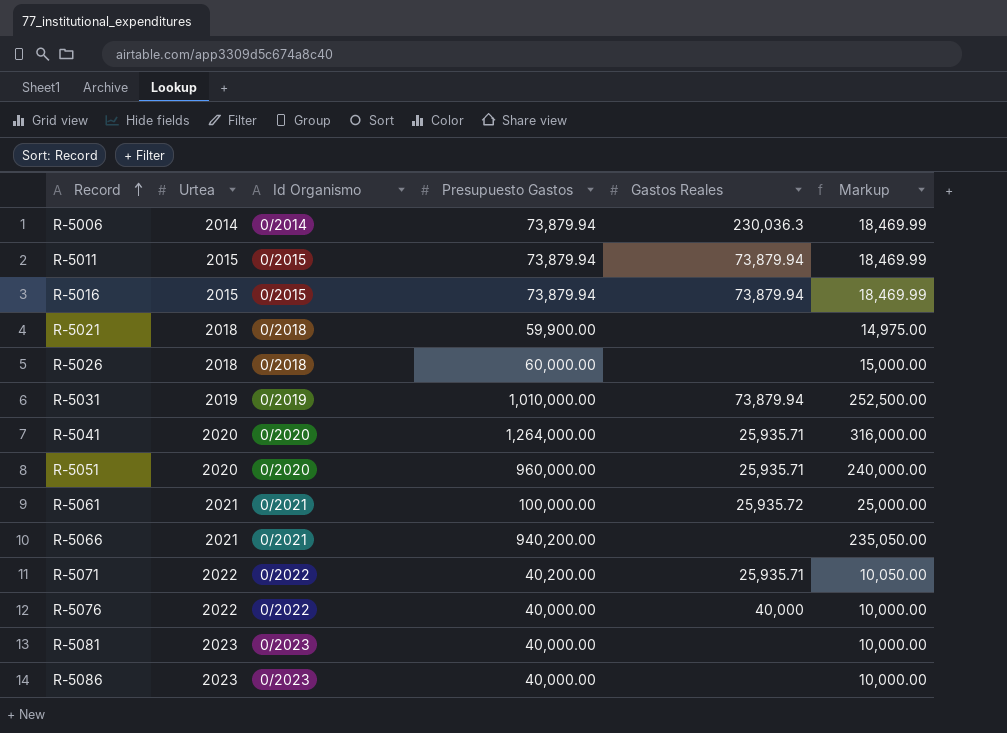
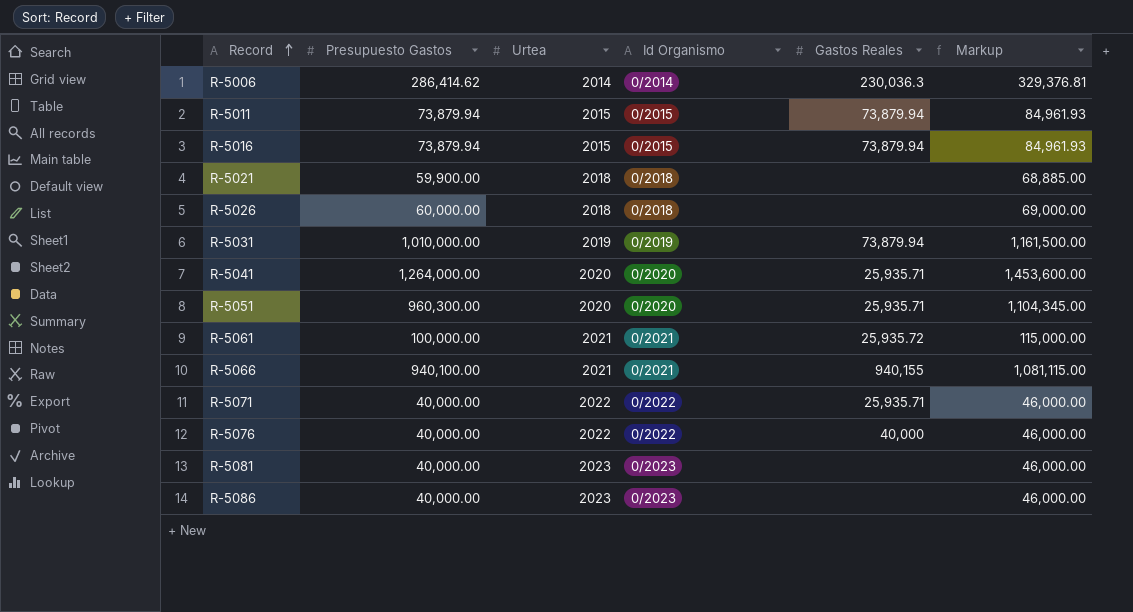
column Presupuesto Gastos | position: 4 -> 2
column Markup | formula: [Presupuesto Gastos] * 0.25 -> [Presupuesto Gastos] * 1.15
R-5006 | Presupuesto Gastos: 73,879.94 -> 286,414.62
R-5051 | Presupuesto Gastos: 960,000.00 -> 960,300.00
R-5066 | Presupuesto Gastos: 940,200.00 -> 940,100.00
R-5066 | Gastos Reales: none -> 940,155
R-5071 | Presupuesto Gastos: 40,200.00 -> 40,000.00

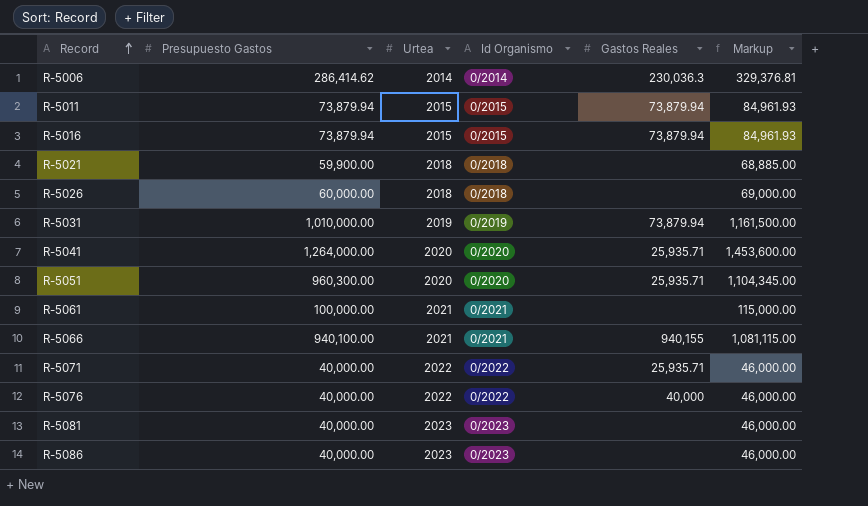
R-5061 | Gastos Reales: 25,935.72 -> none

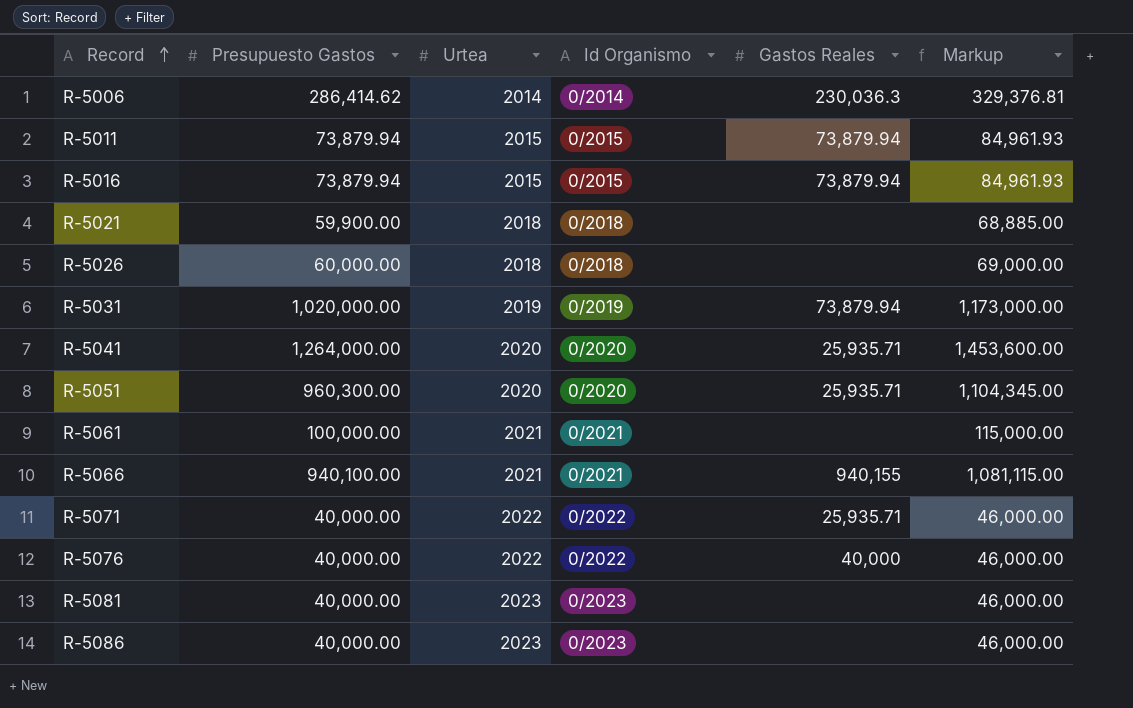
R-5031 | Presupuesto Gastos: 1,010,000.00 -> 1,020,000.00
R-5031 | Markup: 1,161,500.00 -> 1,173,000.00

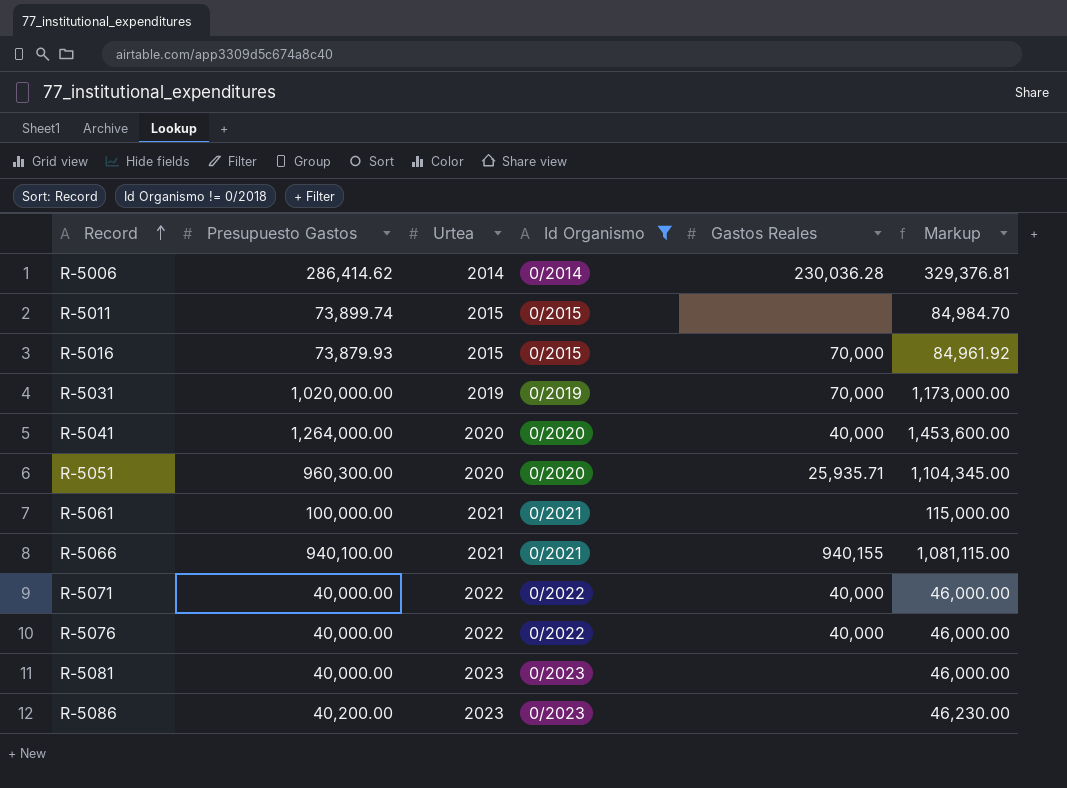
filter: none -> Id Organismo != 0/2018
R-5006 | Gastos Reales: 230,036.3 -> 230,036.28
R-5011 | Presupuesto Gastos: 73,879.94 -> 73,899.74
R-5011 | Gastos Reales: 73,879.94 -> none
R-5011 | Markup: 84,961.93 -> 84,984.70
R-5016 | Presupuesto Gastos: 73,879.94 -> 73,879.93
R-5016 | Gastos Reales: 73,879.94 -> 70,000
R-5016 | Markup: 84,961.93 -> 84,961.92
R-5031 | Gastos Reales: 73,879.94 -> 70,000
R-5041 | Gastos Reales: 25,935.71 -> 40,000
R-5071 | Gastos Reales: 25,935.71 -> 40,000
R-5086 | Presupuesto Gastos: 40,000.00 -> 40,200.00
R-5086 | Markup: 46,000.00 -> 46,230.00

